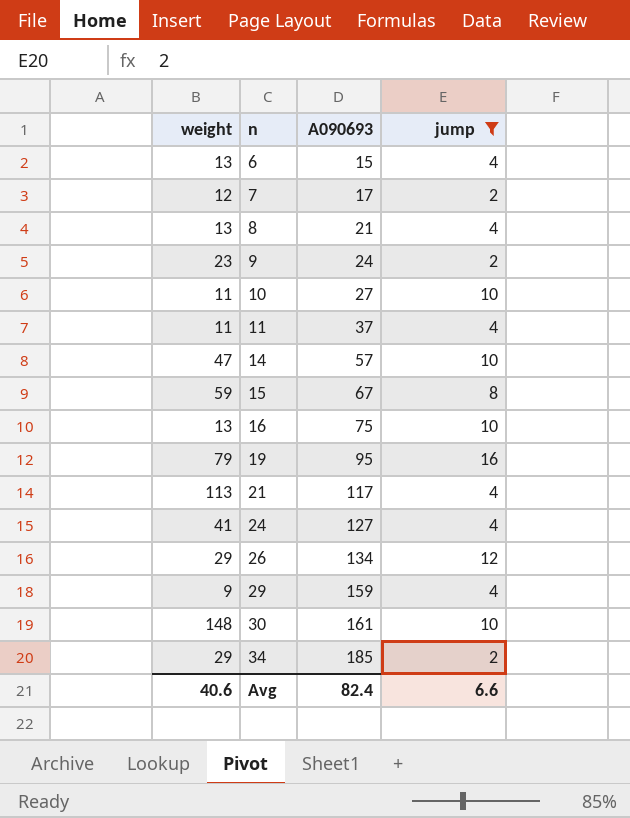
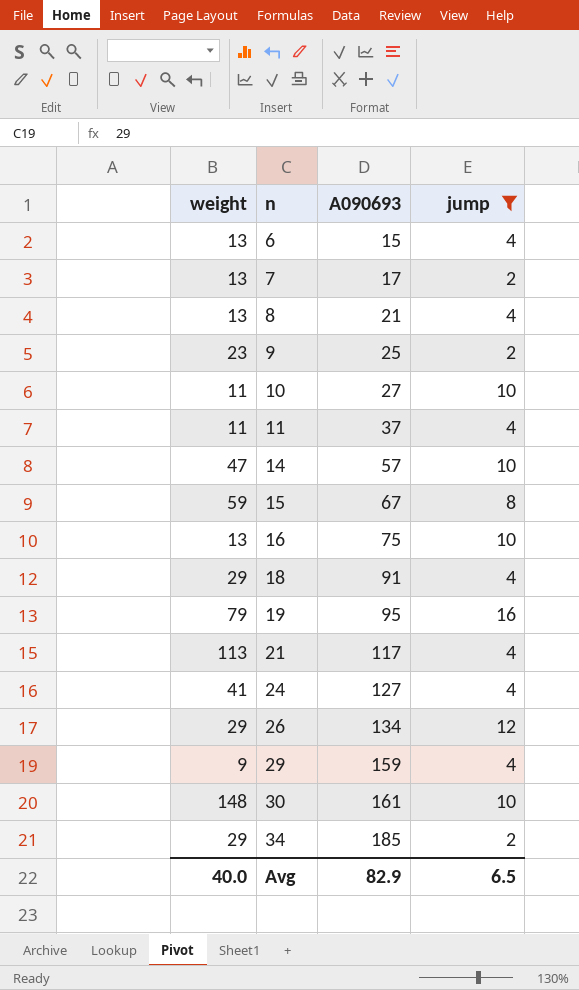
7 | weight: 12 -> 13
9 | A090693: 24 -> 25
row 18: none -> 29 | 91 | 4
Avg | weight: 40.6 -> 40.0
Avg | A090693: 82.4 -> 82.9
Avg | jump: 6.6 -> 6.5

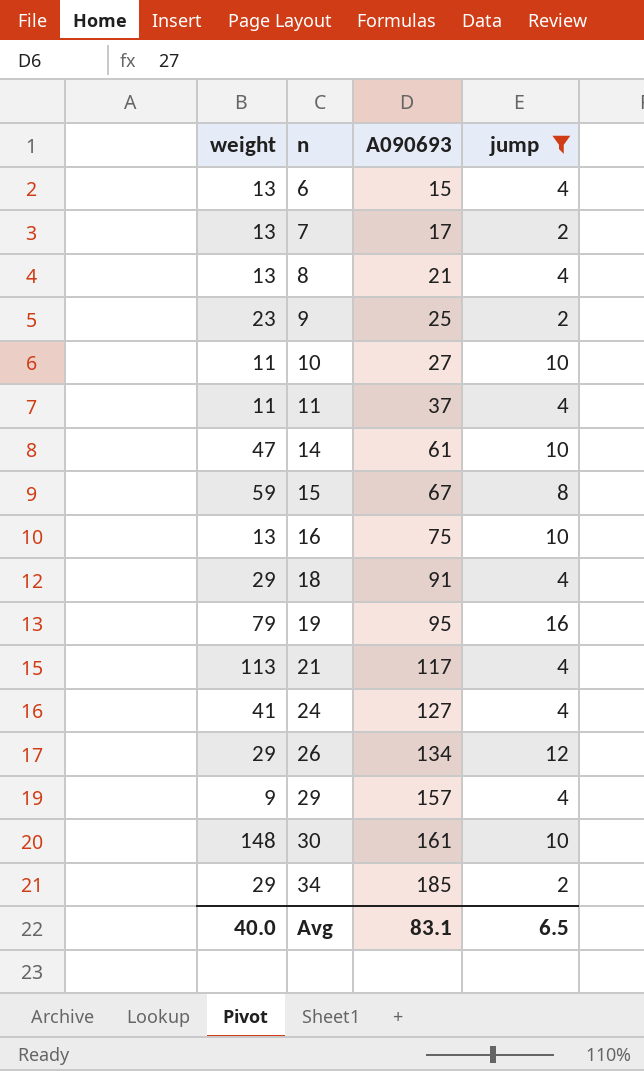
14 | A090693: 57 -> 61
29 | A090693: 159 -> 157
Avg | A090693: 82.9 -> 83.1

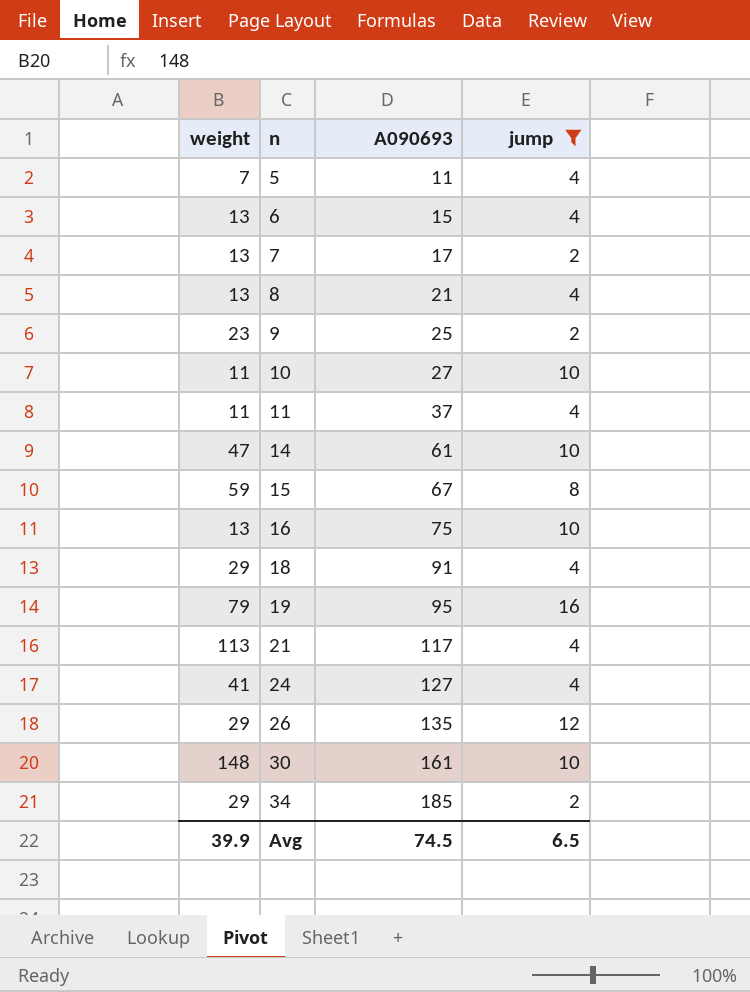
row 29: 9 | 157 | 4 -> none
row 5: none -> 7 | 11 | 4
26 | A090693: 134 -> 135
Avg | weight: 40.0 -> 39.9
Avg | A090693: 83.1 -> 74.5

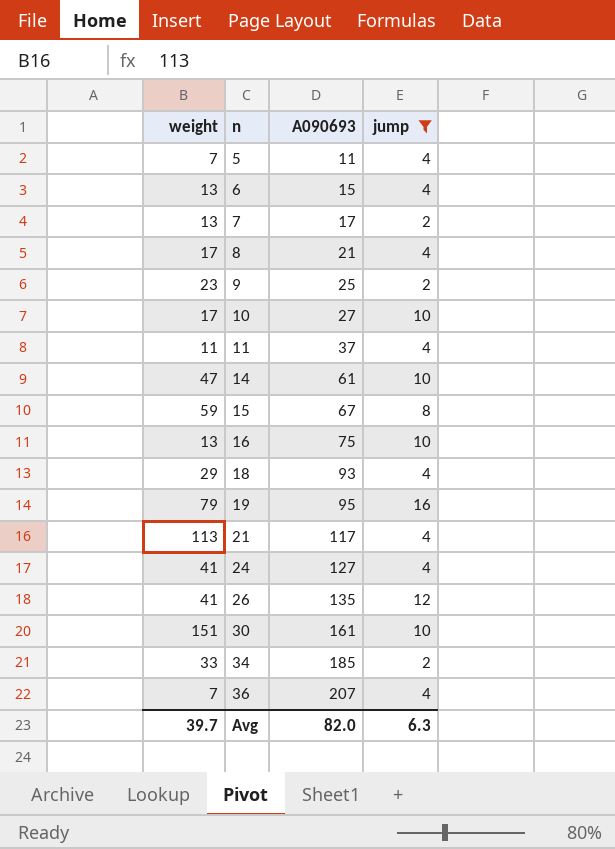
8 | weight: 13 -> 17
10 | weight: 11 -> 17
18 | A090693: 91 -> 93
26 | weight: 29 -> 41
30 | weight: 148 -> 151
34 | weight: 29 -> 33
row 36: none -> 7 | 207 | 4
Avg | weight: 39.9 -> 39.7
Avg | A090693: 74.5 -> 82.0
Avg | jump: 6.5 -> 6.3

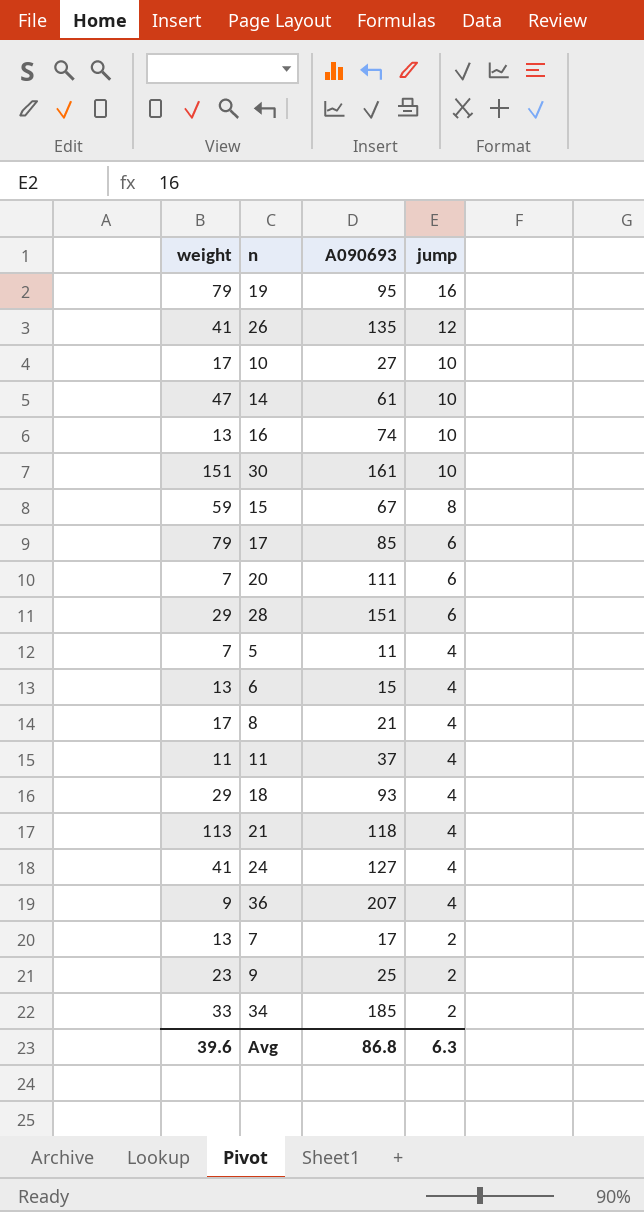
filter: jump != 6 -> none
row order: n ascending -> jump descending
16 | A090693: 75 -> 74
21 | A090693: 117 -> 118
36 | weight: 7 -> 9
Avg | weight: 39.7 -> 39.6
Avg | A090693: 82.0 -> 86.8

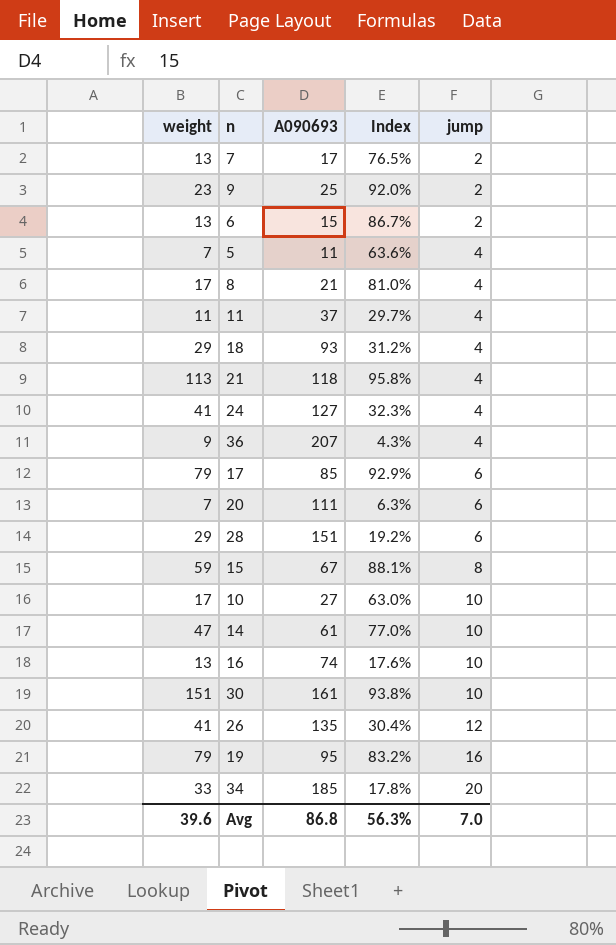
row order: jump descending -> jump ascending
column Index | formula: none -> [weight] / [A090693]
6 | jump: 4 -> 2
34 | jump: 2 -> 20
Avg | jump: 6.3 -> 7.0

